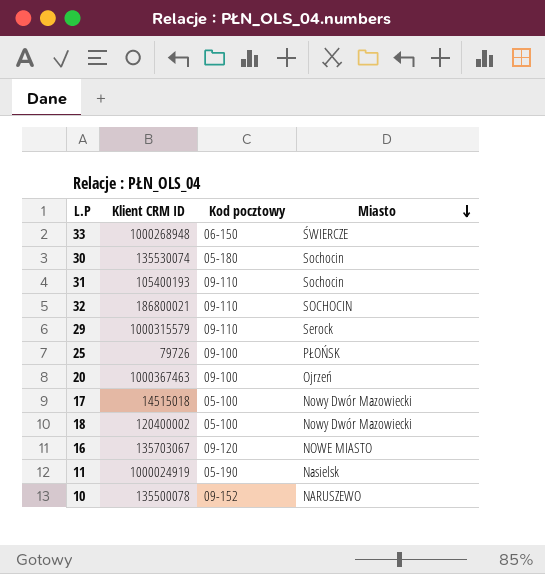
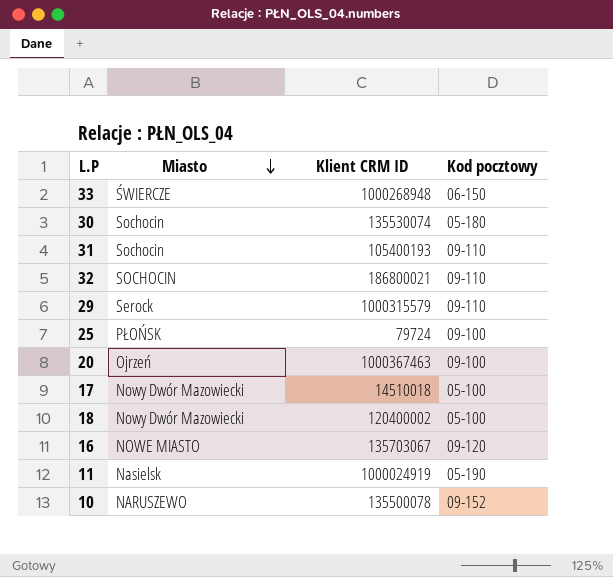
column Miasto | position: 4 -> 2
25 | Klient CRM ID: 79726 -> 79724
17 | Klient CRM ID: 14515018 -> 14510018

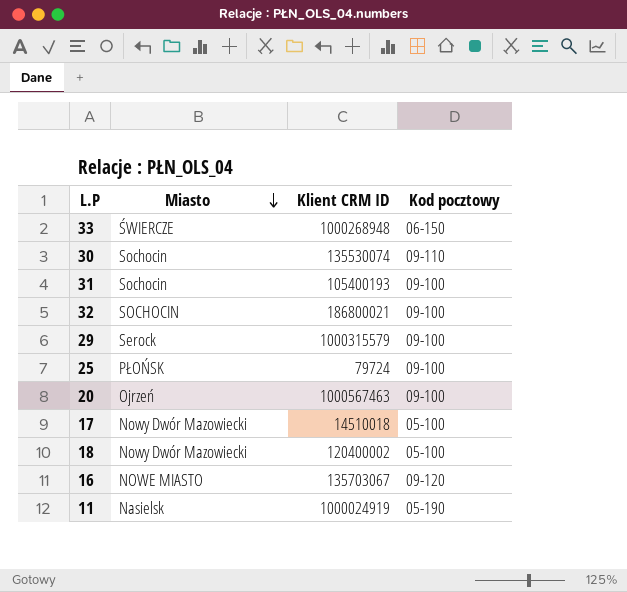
row 10: NARUSZEWO | 135500078 | 09-152 -> none
30 | Kod pocztowy: 05-180 -> 09-110
31 | Kod pocztowy: 09-110 -> 09-100
32 | Kod pocztowy: 09-110 -> 09-100
29 | Kod pocztowy: 09-110 -> 09-100
20 | Klient CRM ID: 1000367463 -> 1000567463

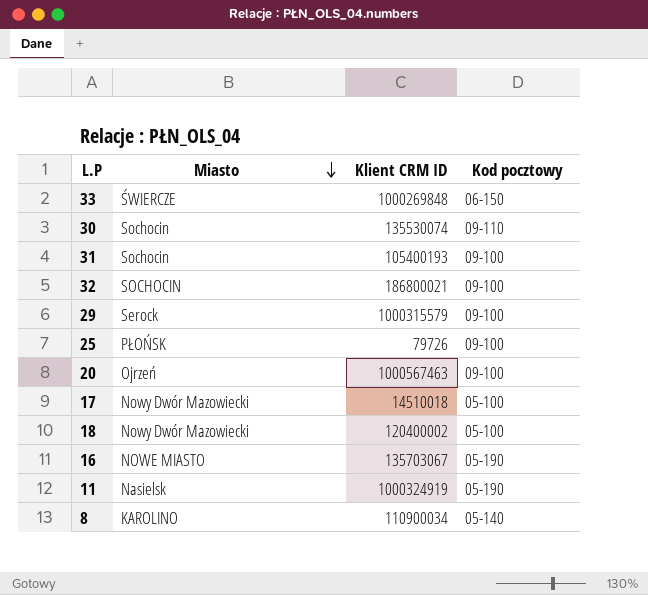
33 | Klient CRM ID: 1000268948 -> 1000269848
25 | Klient CRM ID: 79724 -> 79726
16 | Kod pocztowy: 09-120 -> 05-190
11 | Klient CRM ID: 1000024919 -> 1000324919
row 8: none -> KAROLINO | 110900034 | 05-140

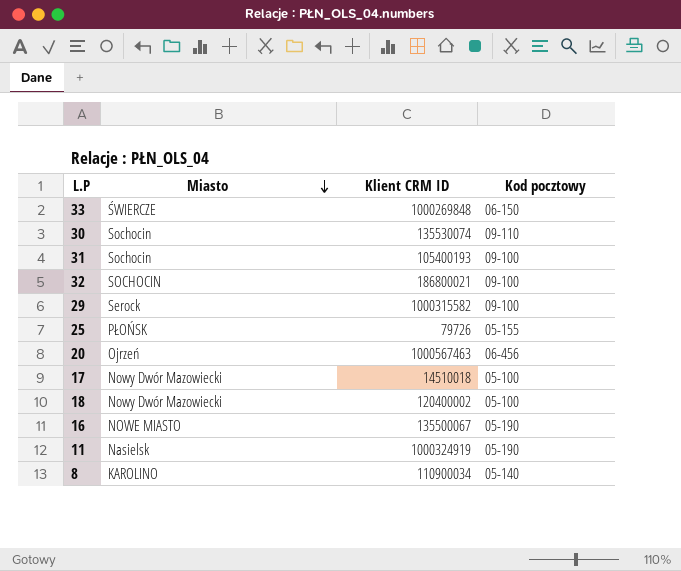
29 | Klient CRM ID: 1000315579 -> 1000315582
25 | Kod pocztowy: 09-100 -> 05-155
20 | Kod pocztowy: 09-100 -> 06-456
16 | Klient CRM ID: 135703067 -> 135500067

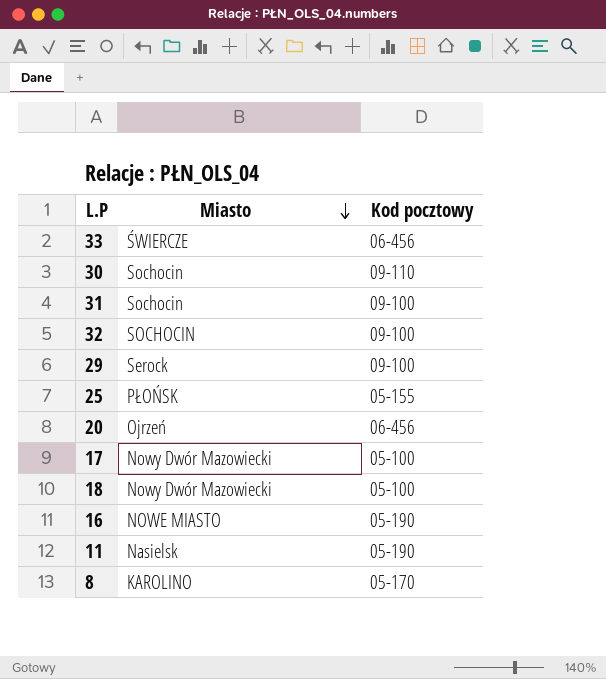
column Klient CRM ID | position: 3 -> none
33 | Kod pocztowy: 06-150 -> 06-456
8 | Kod pocztowy: 05-140 -> 05-170

